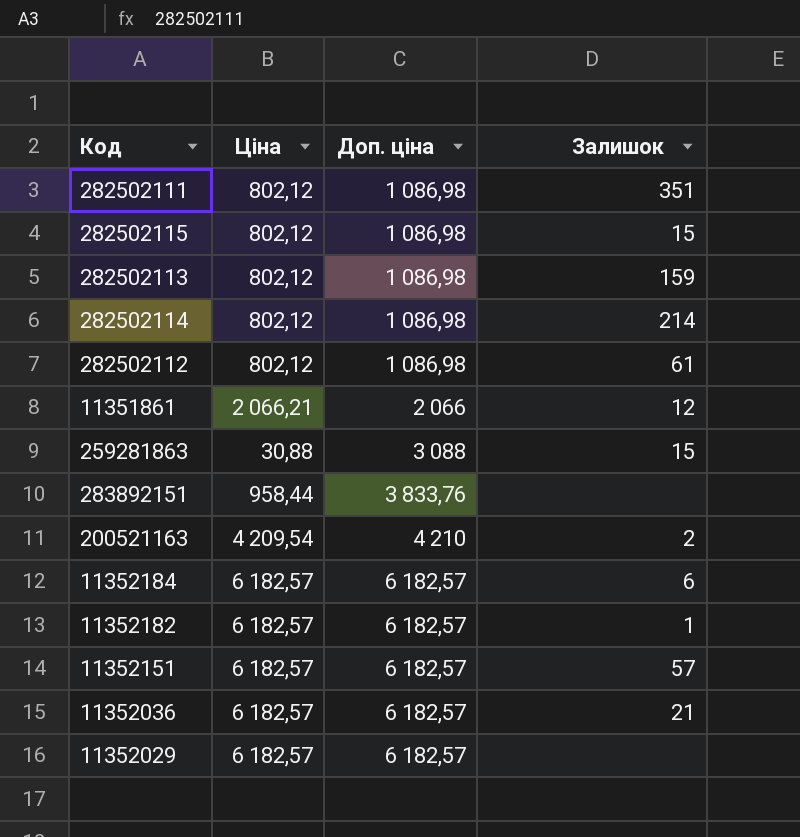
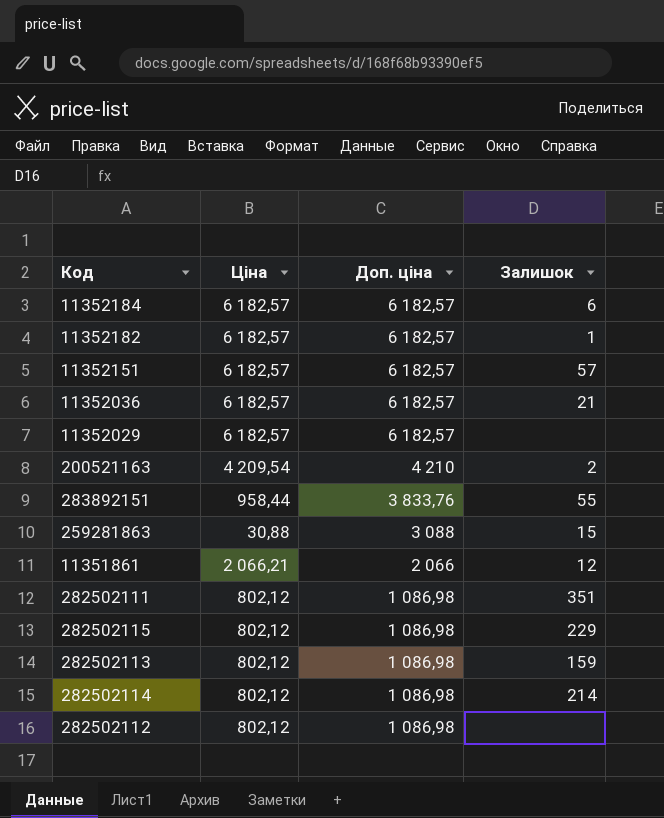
row order: Доп. ціна ascending -> Доп. ціна descending
283892151 | Залишок: none -> 55
282502115 | Залишок: 15 -> 229
282502112 | Залишок: 61 -> none

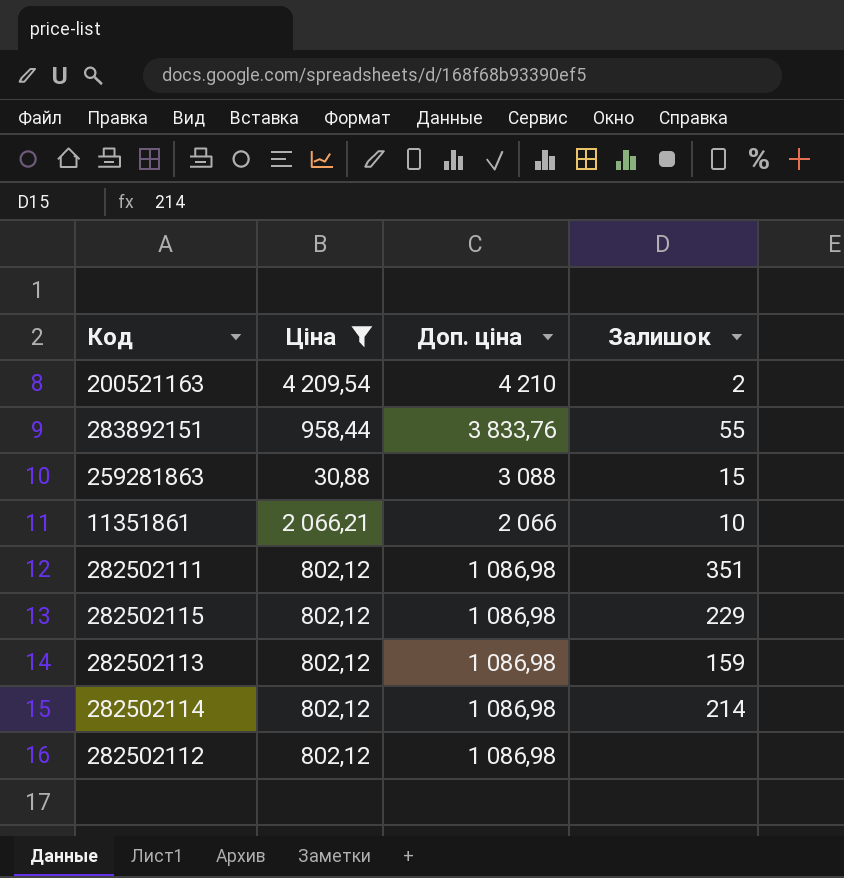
filter: none -> Ціна != 6 182,57
11351861 | Залишок: 12 -> 10

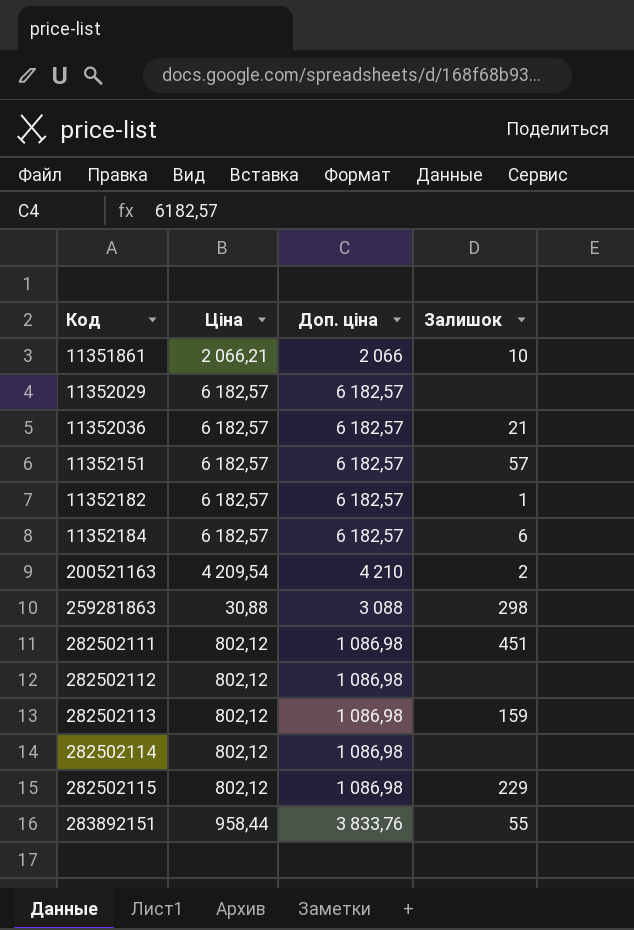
filter: Ціна != 6 182,57 -> none
row order: Доп. ціна descending -> Код ascending
259281863 | Залишок: 15 -> 298
282502111 | Залишок: 351 -> 451
282502114 | Залишок: 214 -> none

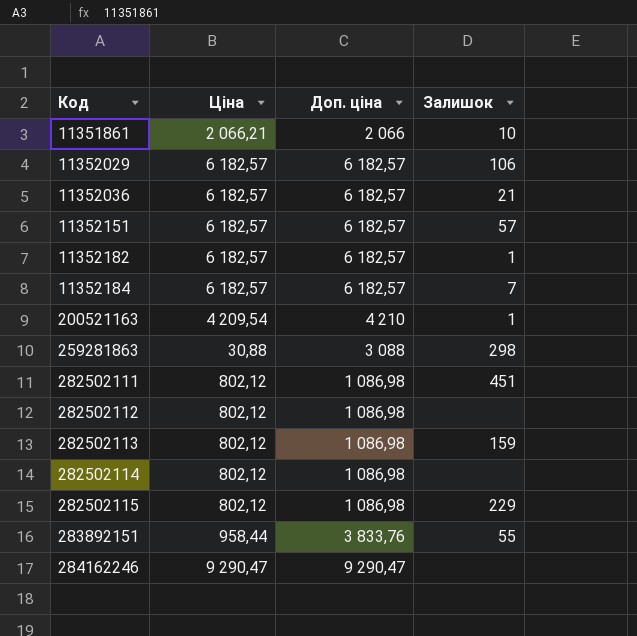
11352029 | Залишок: none -> 106
11352184 | Залишок: 6 -> 7
200521163 | Залишок: 2 -> 1
row 284162246: none -> 9 290,47 | 9 290,47 | none

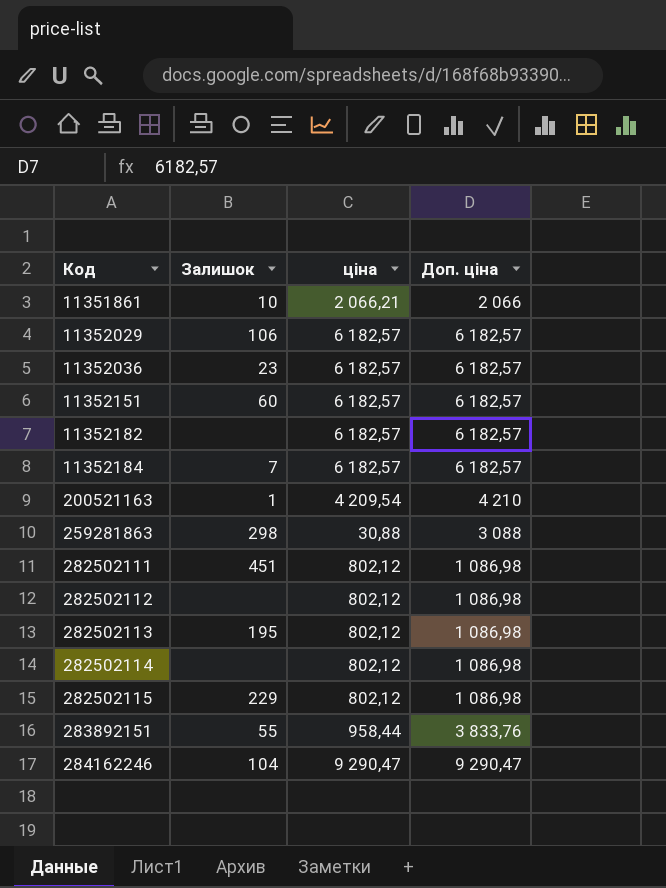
column Залишок | position: 4 -> 2
column name: Ціна -> ціна
11352036 | Залишок: 21 -> 23
11352151 | Залишок: 57 -> 60
11352182 | Залишок: 1 -> none
282502113 | Залишок: 159 -> 195
284162246 | Залишок: none -> 104

